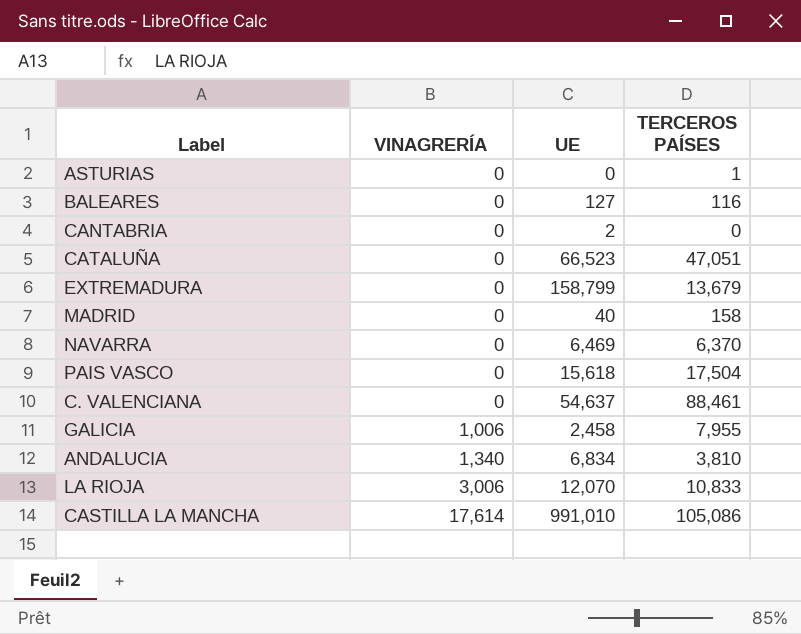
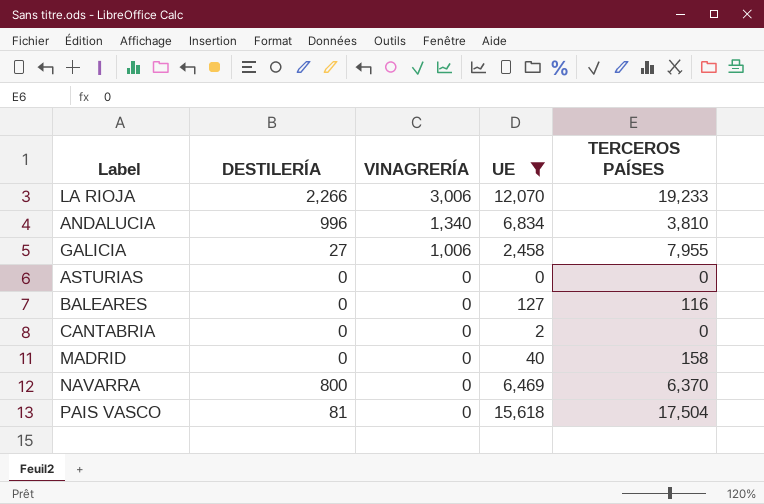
filter: none -> UE <= 15,618
row order: VINAGRERÍA ascending -> VINAGRERÍA descending
column DESTILERÍA | position: none -> 2
LA RIOJA | TERCEROS PAÍSES: 10,833 -> 19,233
ASTURIAS | TERCEROS PAÍSES: 1 -> 0

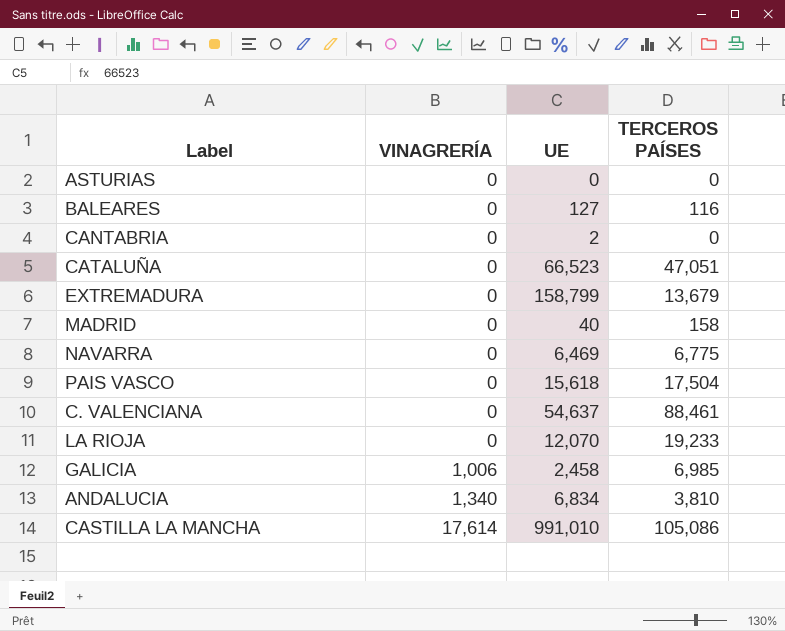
filter: UE <= 15,618 -> none
row order: VINAGRERÍA descending -> VINAGRERÍA ascending
column DESTILERÍA | position: 2 -> none
NAVARRA | TERCEROS PAÍSES: 6,370 -> 6,775
LA RIOJA | VINAGRERÍA: 3,006 -> 0
GALICIA | TERCEROS PAÍSES: 7,955 -> 6,985

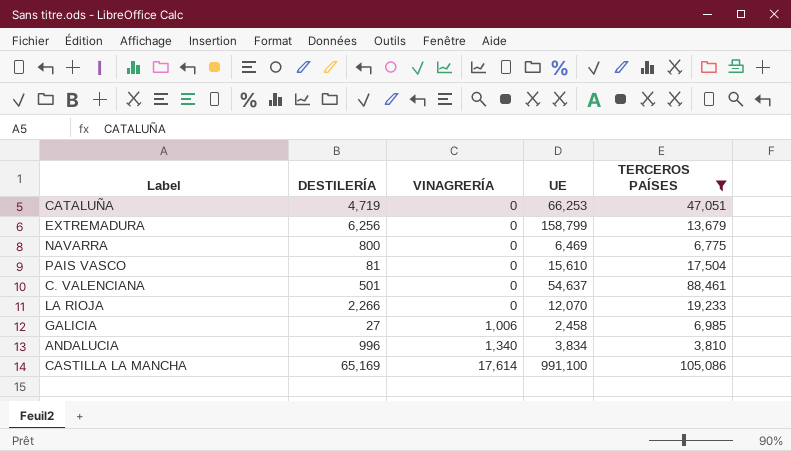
filter: none -> TERCEROS PAÍSES >= 3,810
column DESTILERÍA | position: none -> 2
CATALUÑA | UE: 66,523 -> 66,253
PAIS VASCO | UE: 15,618 -> 15,610
ANDALUCIA | UE: 6,834 -> 3,834
CASTILLA LA MANCHA | UE: 991,010 -> 991,100

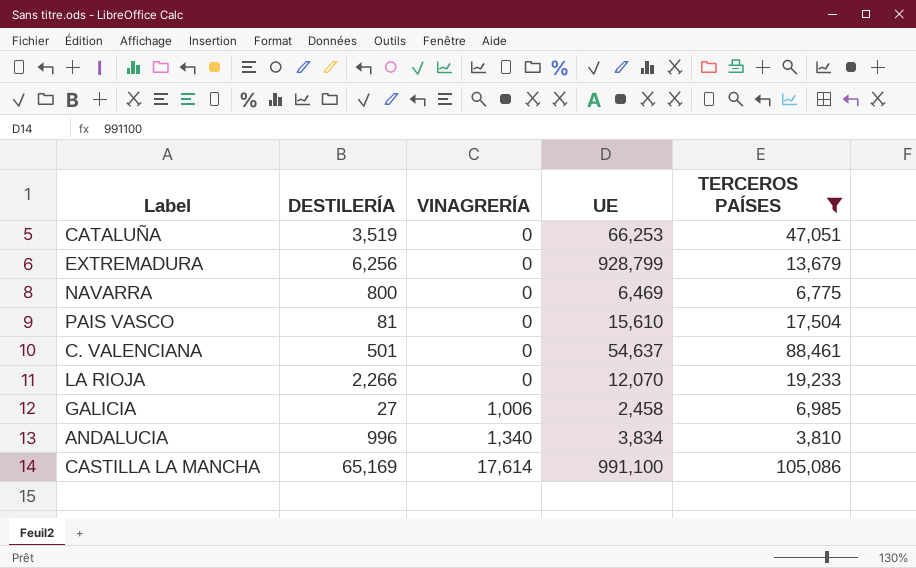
CATALUÑA | DESTILERÍA: 4,719 -> 3,519
EXTREMADURA | UE: 158,799 -> 928,799

